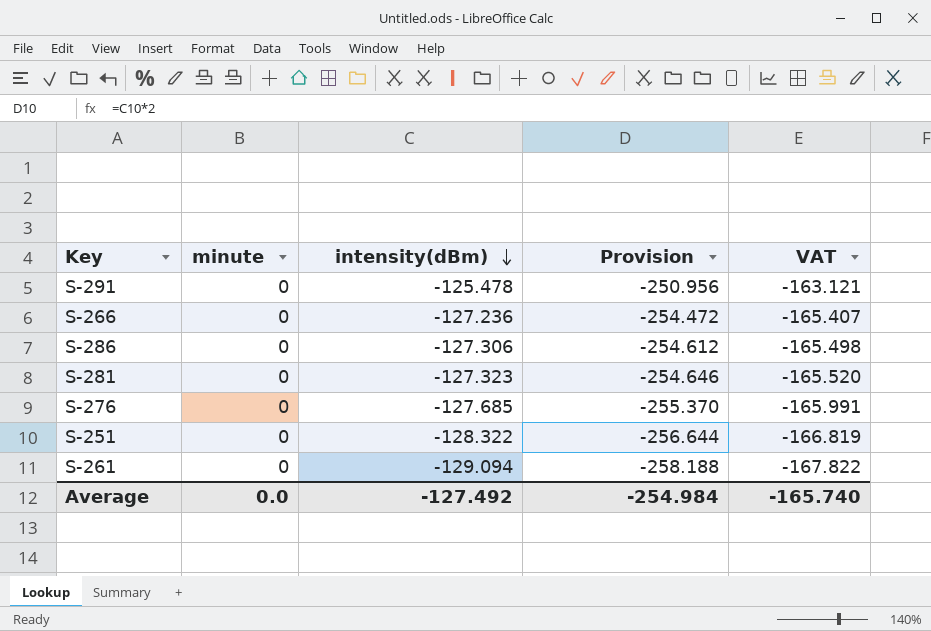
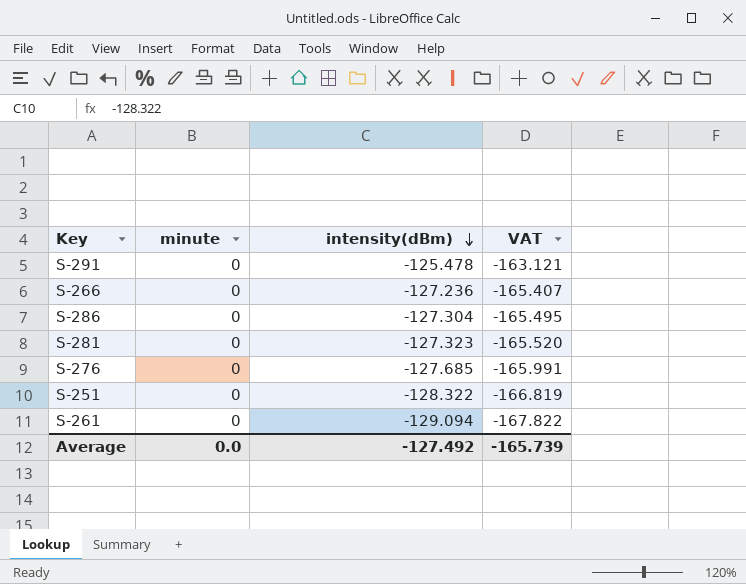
column Provision | formula: [intensity(dBm)] * 2 -> none
S-286 | intensity(dBm): -127.306 -> -127.304
S-286 | VAT: -165.498 -> -165.495
Average | VAT: -165.740 -> -165.739

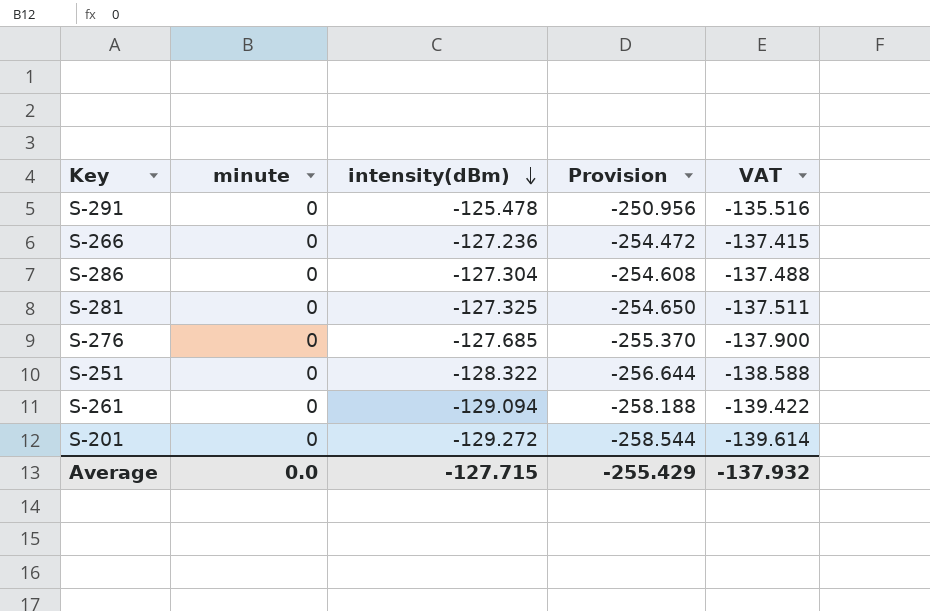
column Provision | formula: none -> [intensity(dBm)] * 2
column VAT | formula: [intensity(dBm)] * 1.3 -> [intensity(dBm)] * 1.08
S-281 | intensity(dBm): -127.323 -> -127.325
row S-201: none -> 0 | -129.272 | -258.544 | -139.614
Average | intensity(dBm): -127.492 -> -127.715
Average | VAT: -165.739 -> -137.932

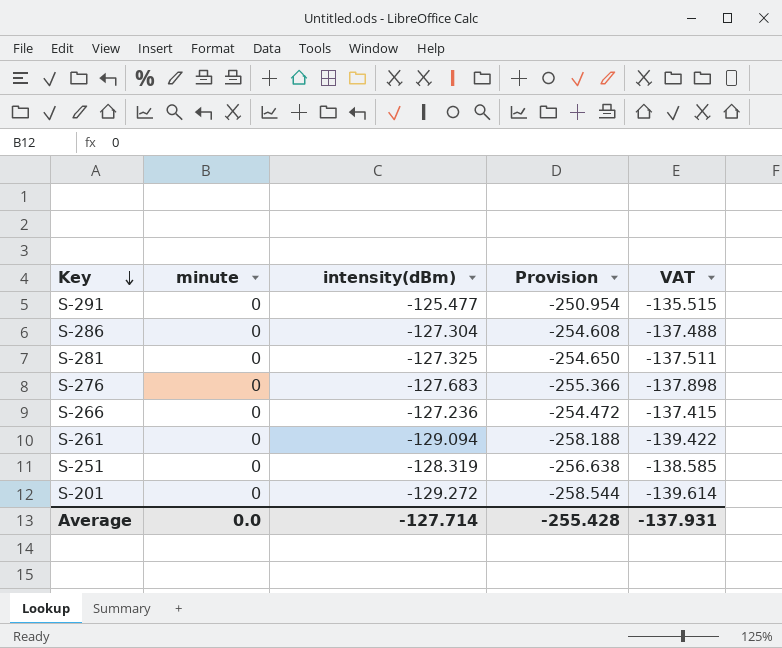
row order: intensity(dBm) descending -> Key descending
S-291 | intensity(dBm): -125.478 -> -125.477
S-291 | Provision: -250.956 -> -250.954
S-291 | VAT: -135.516 -> -135.515
S-276 | intensity(dBm): -127.685 -> -127.683
S-276 | Provision: -255.370 -> -255.366
S-276 | VAT: -137.900 -> -137.898
S-251 | intensity(dBm): -128.322 -> -128.319
S-251 | Provision: -256.644 -> -256.638
S-251 | VAT: -138.588 -> -138.585
Average | intensity(dBm): -127.715 -> -127.714
Average | Provision: -255.429 -> -255.428
Average | VAT: -137.932 -> -137.931

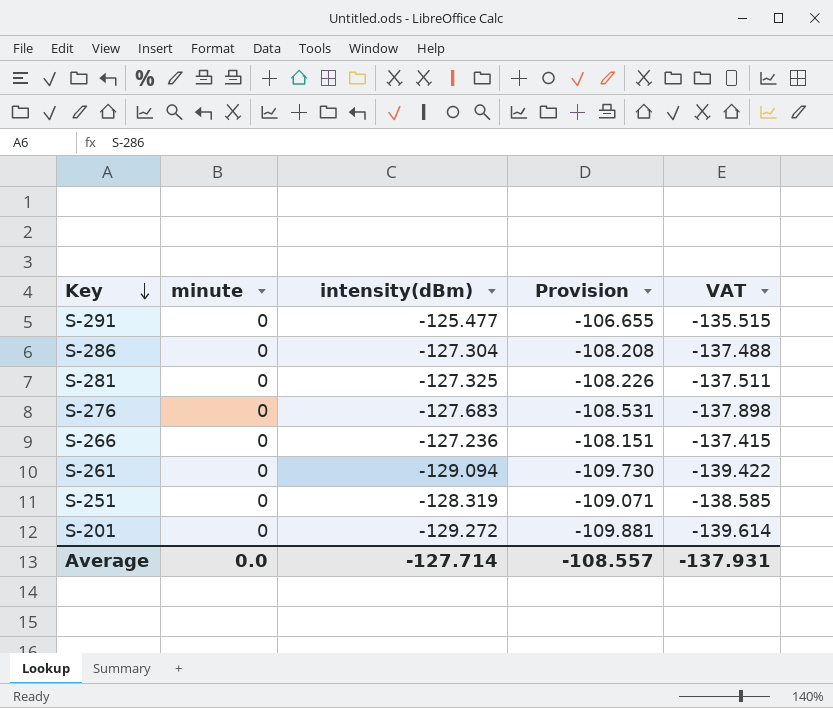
column Provision | formula: [intensity(dBm)] * 2 -> [intensity(dBm)] * 0.85
Average | Provision: -255.428 -> -108.557

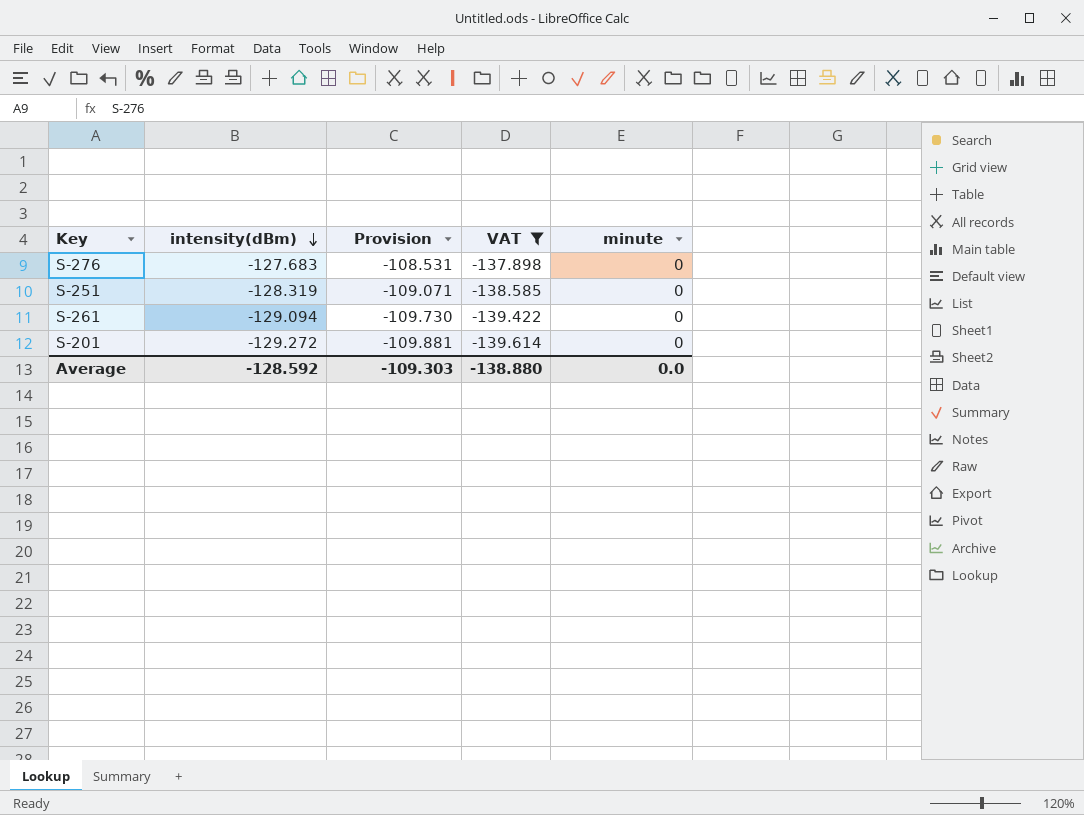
filter: none -> VAT <= -137.898
row order: Key descending -> intensity(dBm) descending
column minute | position: 2 -> 5
Average | intensity(dBm): -127.714 -> -128.592
Average | Provision: -108.557 -> -109.303
Average | VAT: -137.931 -> -138.880

